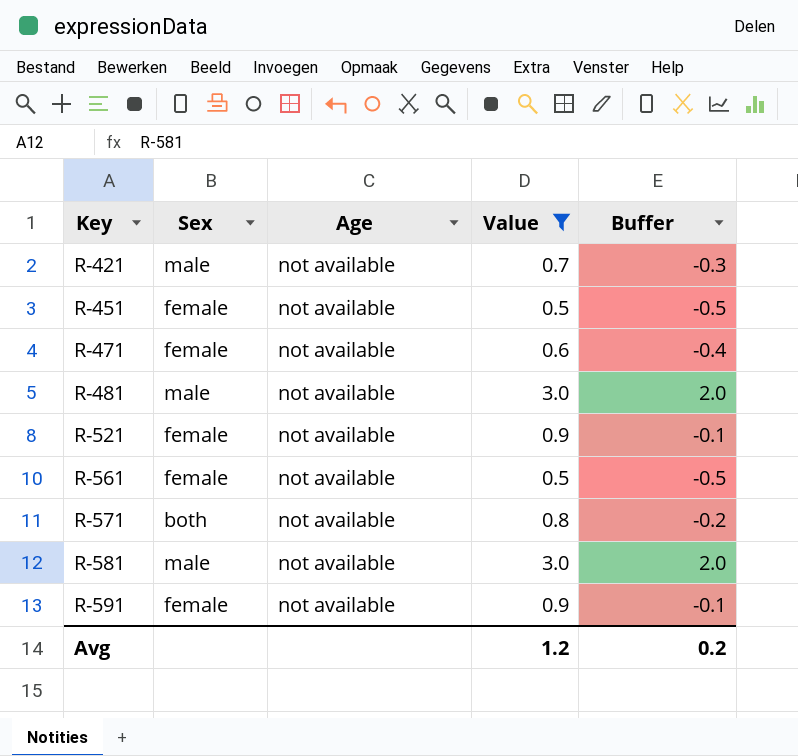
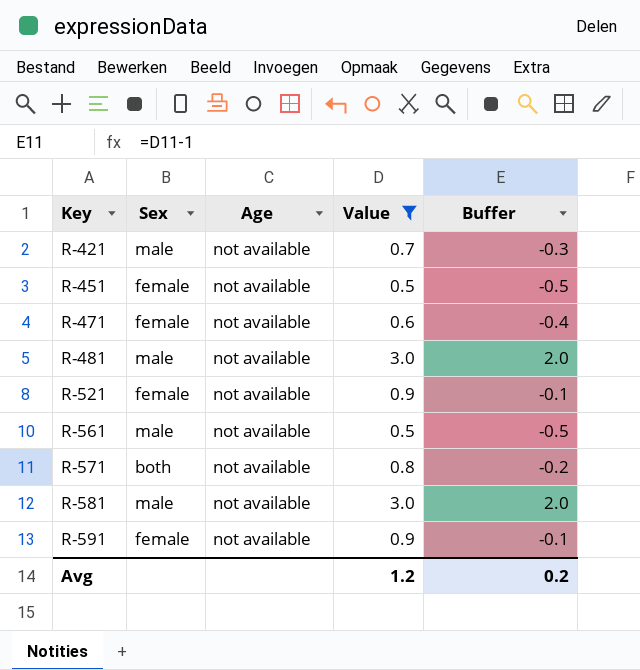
R-561 | Sex: female -> male

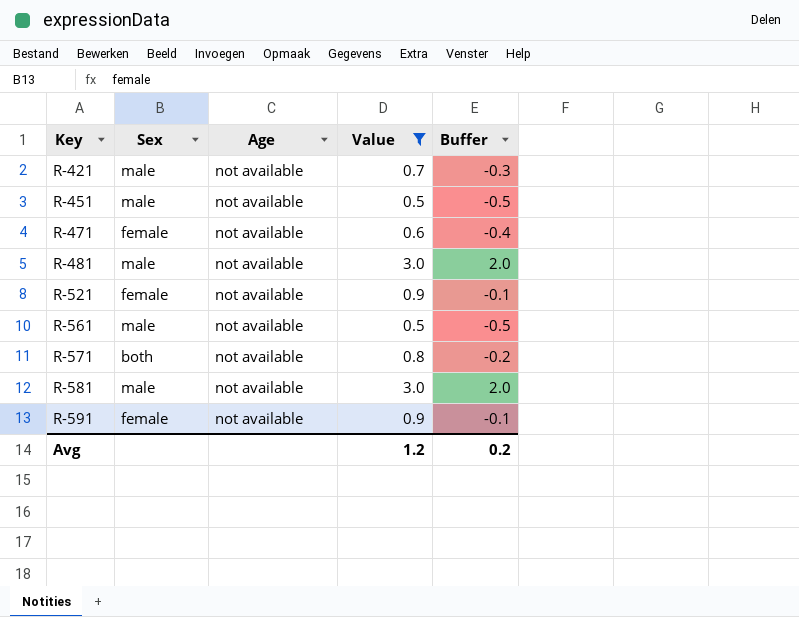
R-451 | Sex: female -> male

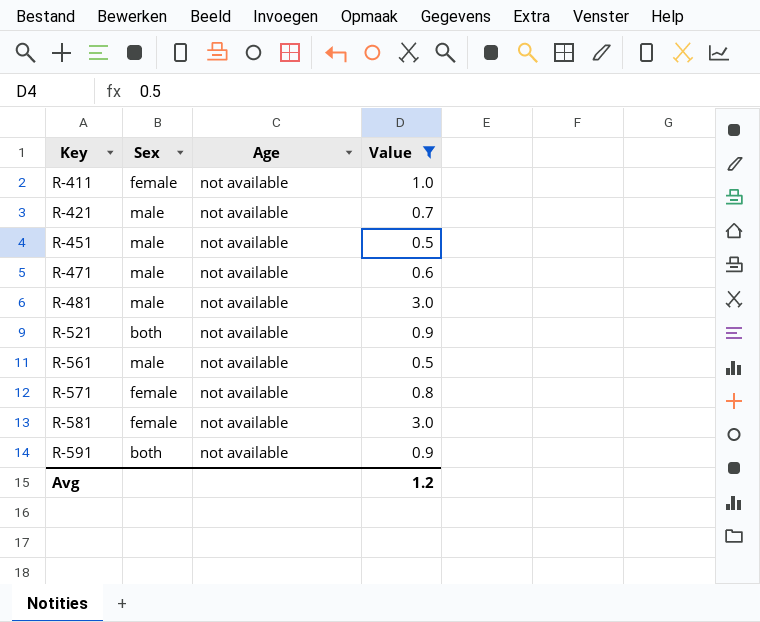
column Buffer | formula: [Value] - 1 -> none
row R-411: none -> female | not available | 1.0
R-471 | Sex: female -> male
R-521 | Sex: female -> both
R-571 | Sex: both -> female
R-581 | Sex: male -> female
R-591 | Sex: female -> both

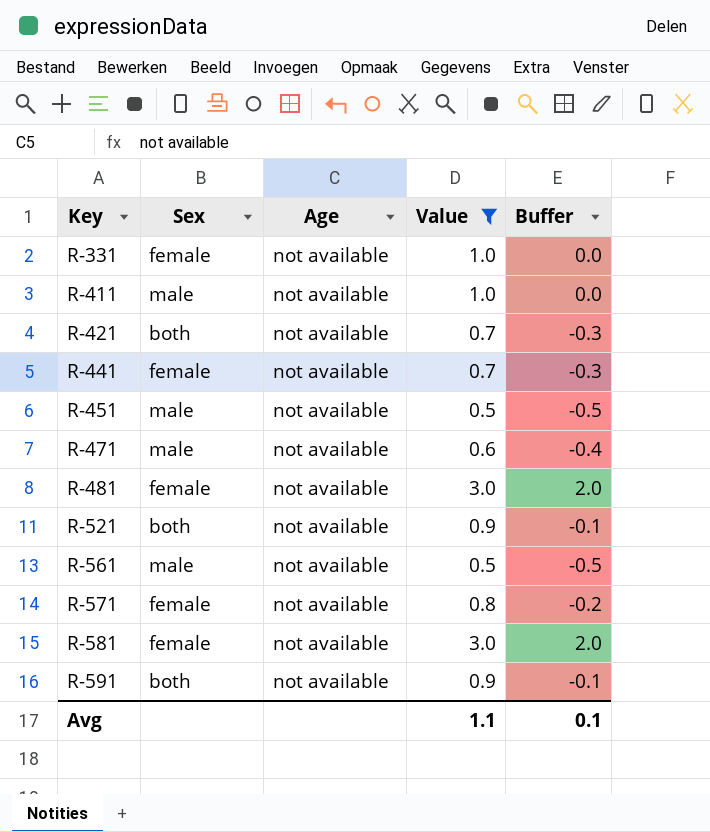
column Buffer | formula: none -> [Value] - 1
row R-331: none -> female | not available | 1.0 | 0.0
R-411 | Sex: female -> male
R-421 | Sex: male -> both
row R-441: none -> female | not available | 0.7 | -0.3
R-481 | Sex: male -> female
Avg | Value: 1.2 -> 1.1

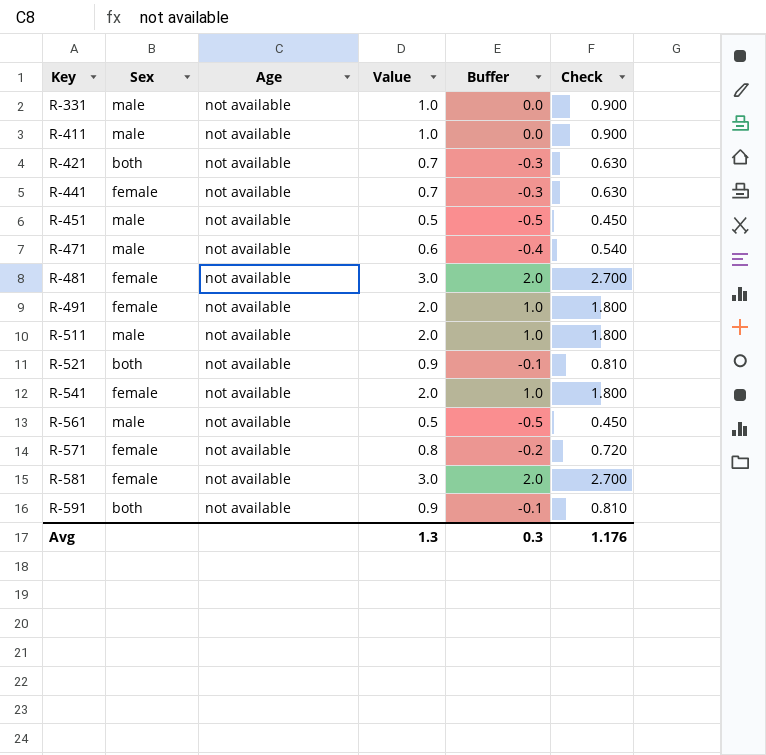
filter: Value != 2.0 -> none
column Check | formula: none -> [Value] * 0.9
R-331 | Sex: female -> male
Avg | Value: 1.1 -> 1.3
Avg | Buffer: 0.1 -> 0.3

